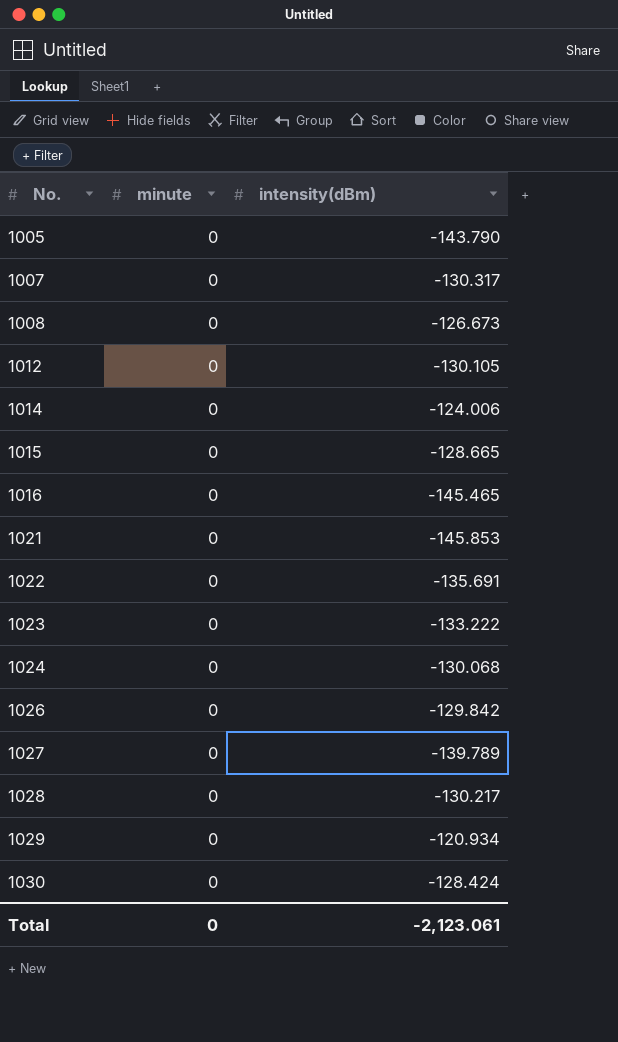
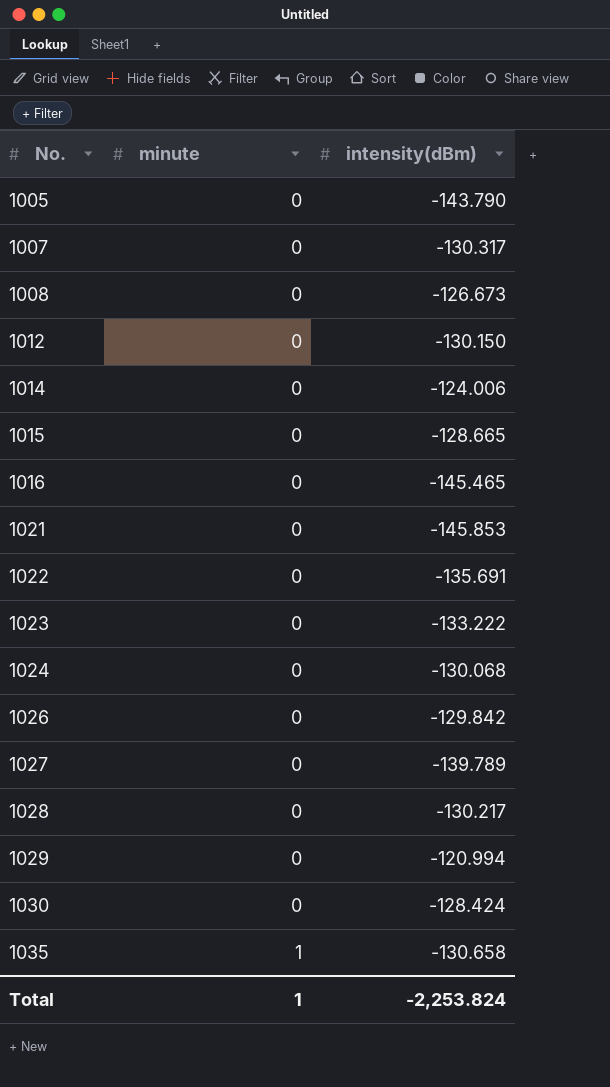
1012 | intensity(dBm): -130.105 -> -130.150
1029 | intensity(dBm): -120.934 -> -120.994
row 1035: none -> 1 | -130.658
Total | minute: 0 -> 1
Total | intensity(dBm): -2,123.061 -> -2,253.824

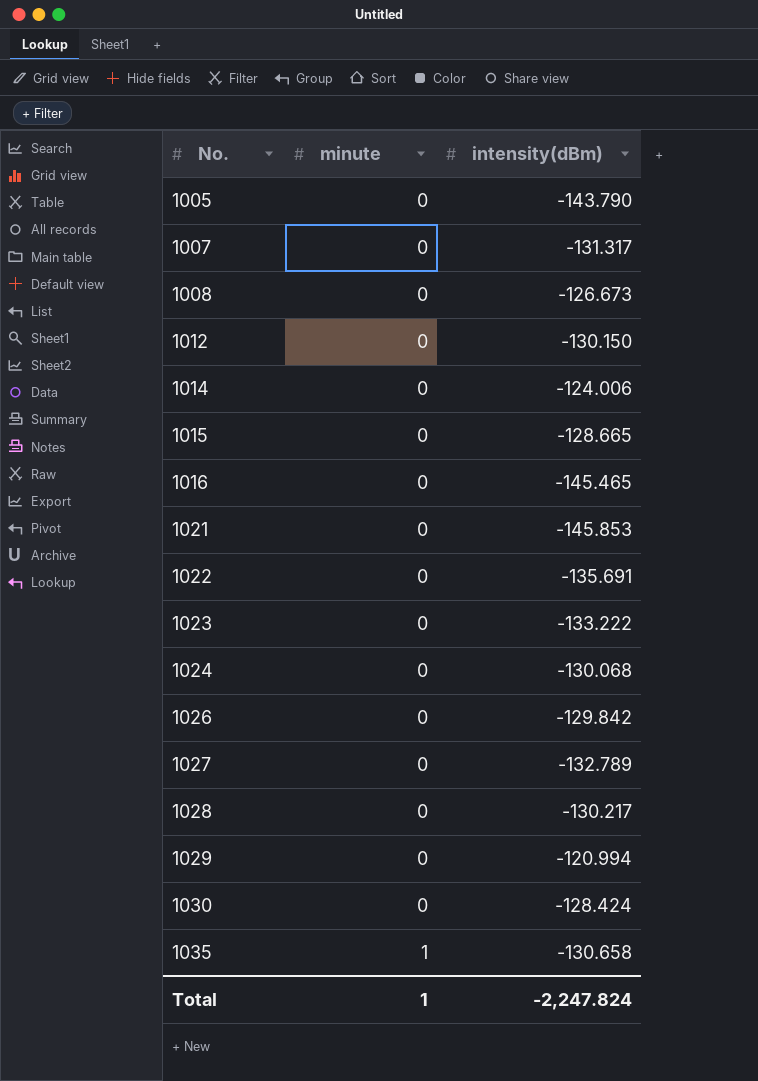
1007 | intensity(dBm): -130.317 -> -131.317
1027 | intensity(dBm): -139.789 -> -132.789
Total | intensity(dBm): -2,253.824 -> -2,247.824

